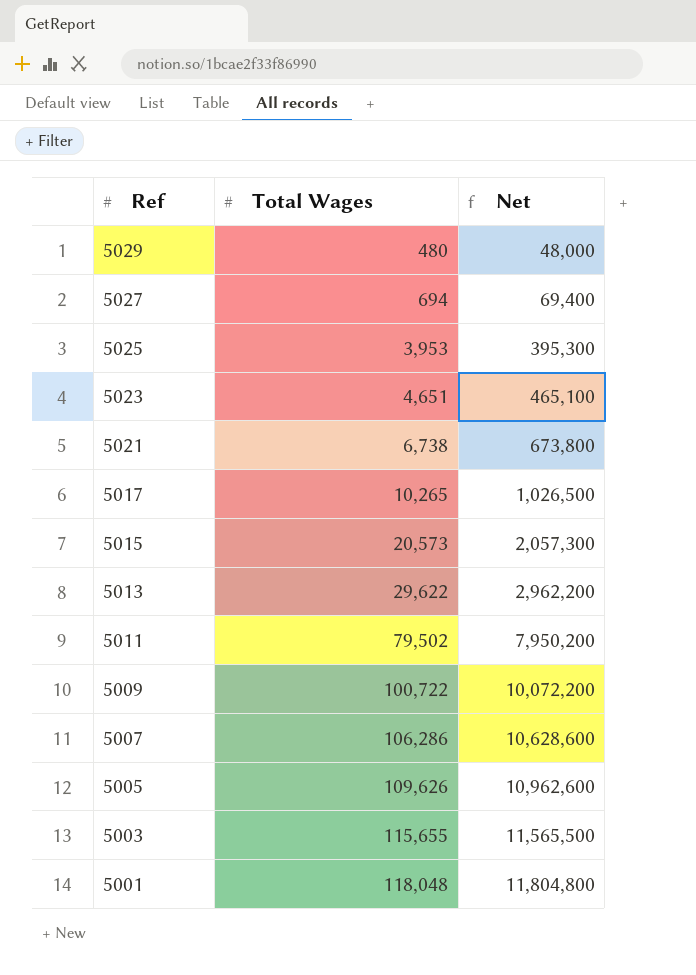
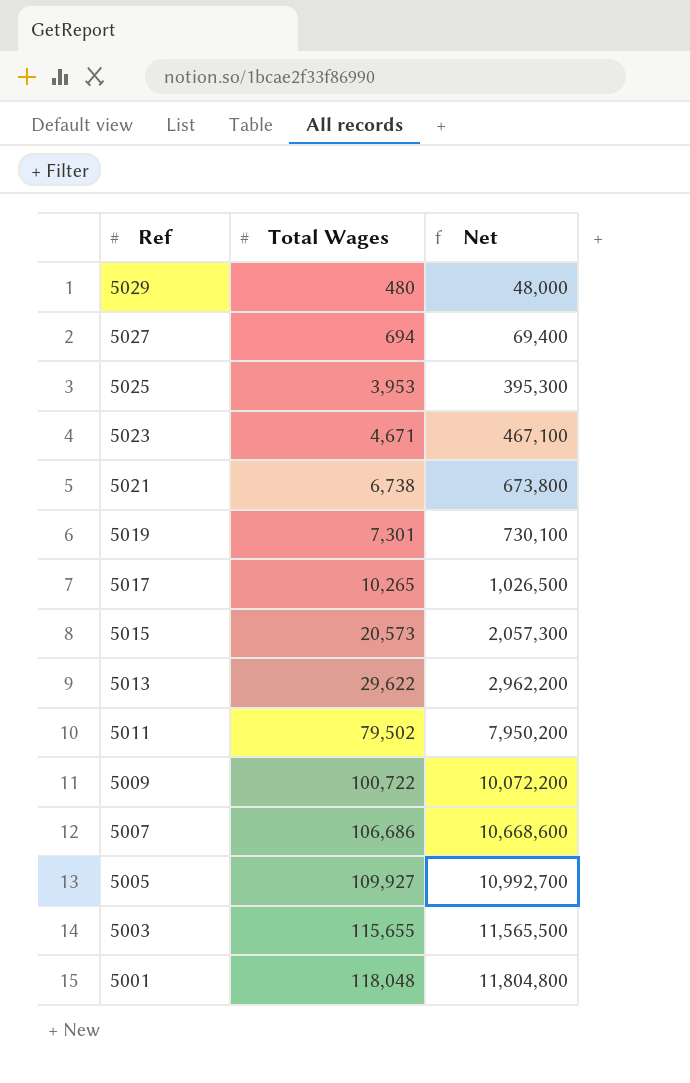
5023 | Total Wages: 4,651 -> 4,671
5023 | Net: 465,100 -> 467,100
row 5019: none -> 7,301 | 730,100
5007 | Total Wages: 106,286 -> 106,686
5007 | Net: 10,628,600 -> 10,668,600
5005 | Total Wages: 109,626 -> 109,927
5005 | Net: 10,962,600 -> 10,992,700

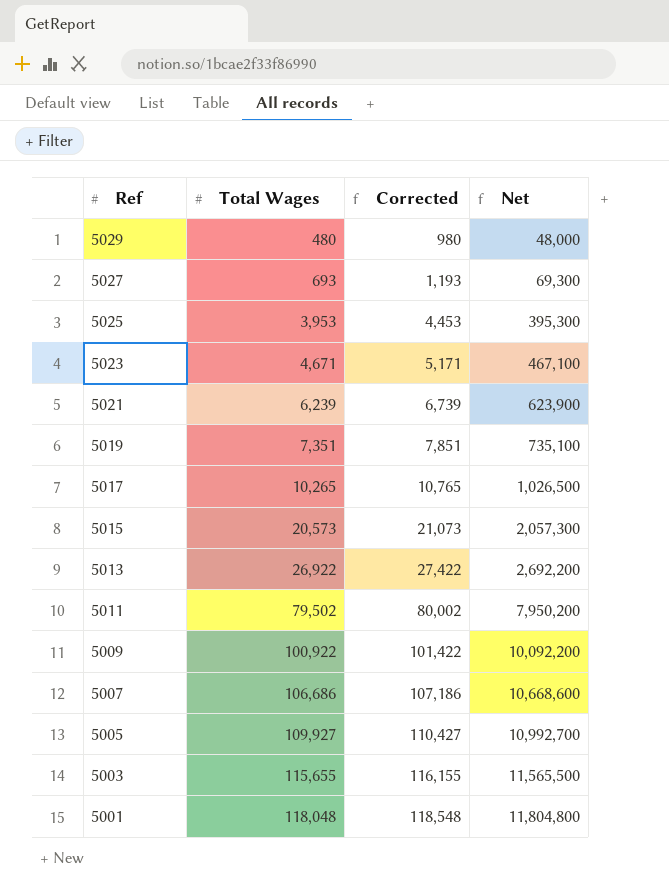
column Corrected | formula: none -> [Total Wages] + 500
5027 | Total Wages: 694 -> 693
5027 | Net: 69,400 -> 69,300
5021 | Total Wages: 6,738 -> 6,239
5021 | Net: 673,800 -> 623,900
5019 | Total Wages: 7,301 -> 7,351
5019 | Net: 730,100 -> 735,100
5013 | Total Wages: 29,622 -> 26,922
5013 | Net: 2,962,200 -> 2,692,200
5009 | Total Wages: 100,722 -> 100,922
5009 | Net: 10,072,200 -> 10,092,200

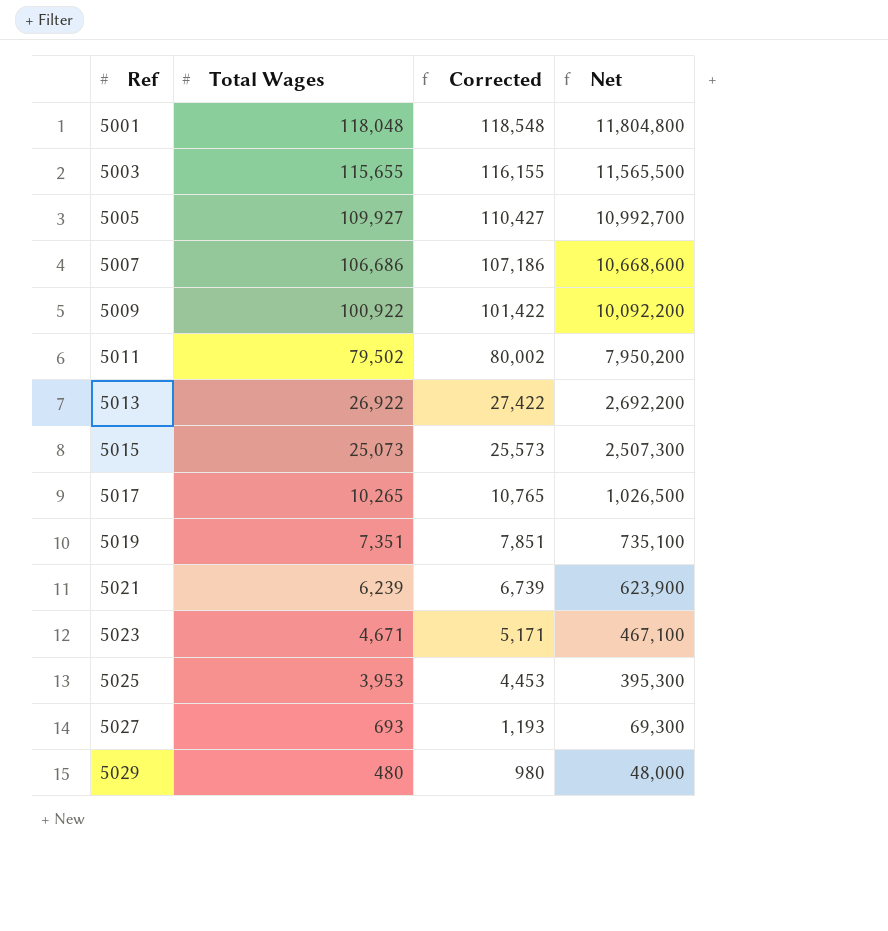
row order: Ref descending -> Ref ascending
5015 | Total Wages: 20,573 -> 25,073
5015 | Corrected: 21,073 -> 25,573
5015 | Net: 2,057,300 -> 2,507,300

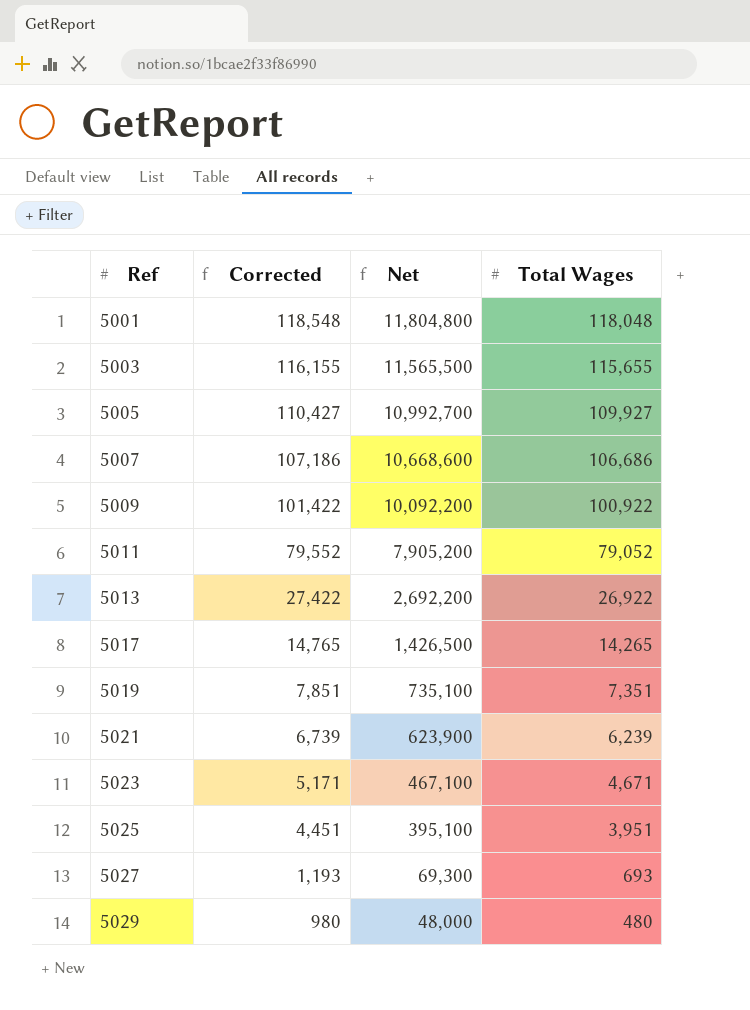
column Total Wages | position: 2 -> 4
row 5015: 25,073 | 25,573 | 2,507,300 -> none
5011 | Corrected: 80,002 -> 79,552
5011 | Net: 7,950,200 -> 7,905,200
5011 | Total Wages: 79,502 -> 79,052
5017 | Corrected: 10,765 -> 14,765
5017 | Net: 1,026,500 -> 1,426,500
5017 | Total Wages: 10,265 -> 14,265
5025 | Corrected: 4,453 -> 4,451
5025 | Net: 395,300 -> 395,100
5025 | Total Wages: 3,953 -> 3,951

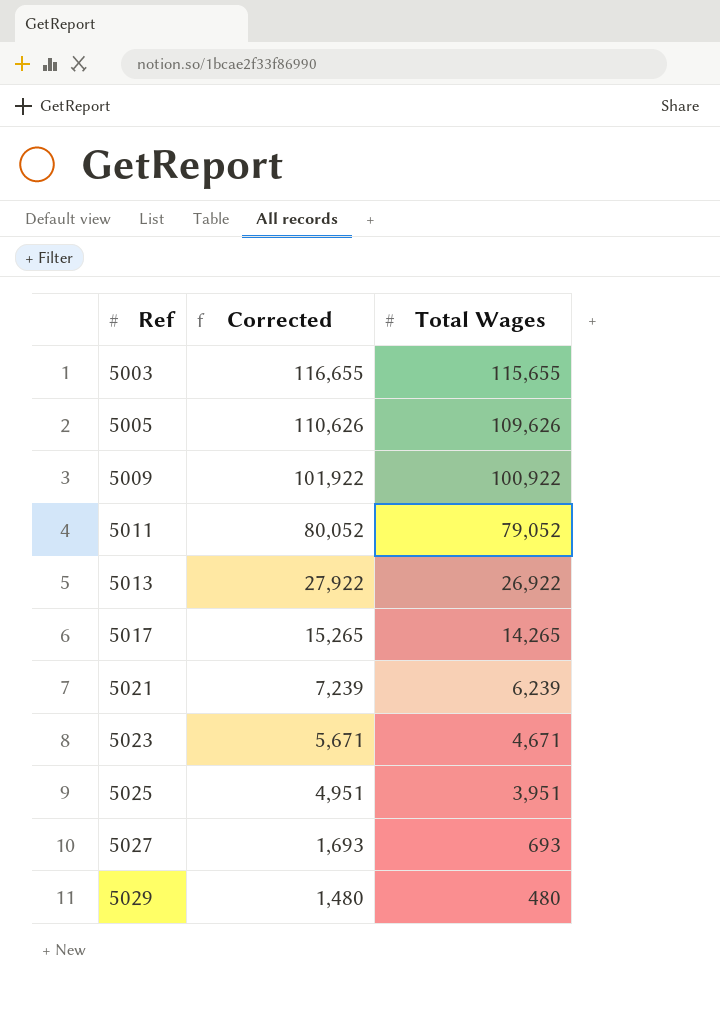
column Net | formula: [Total Wages] * 100 -> none
column Corrected | formula: [Total Wages] + 500 -> [Total Wages] + 1000
row 5001: 118,548 | 11,804,800 | 118,048 -> none
row 5007: 107,186 | 10,668,600 | 106,686 -> none
row 5019: 7,851 | 735,100 | 7,351 -> none
5005 | Total Wages: 109,927 -> 109,626

